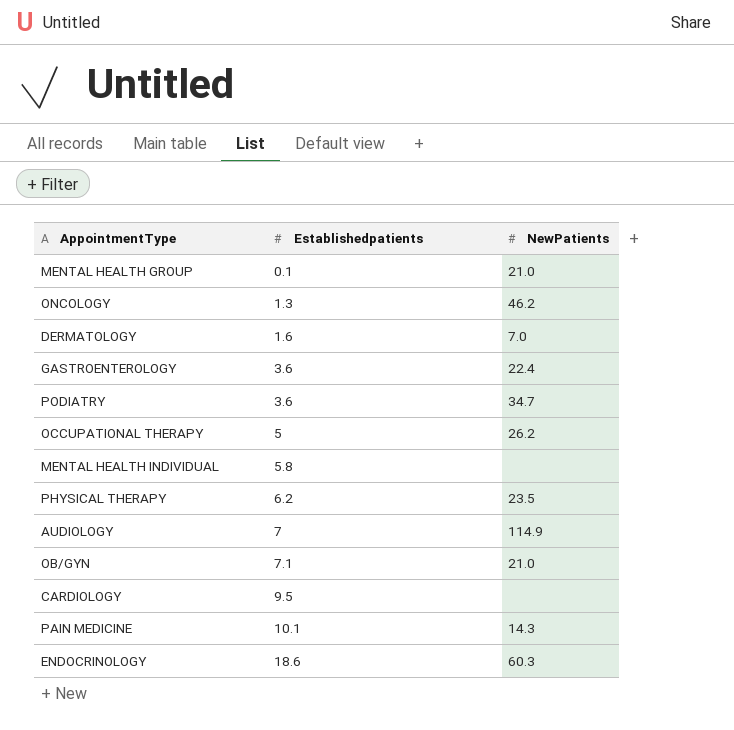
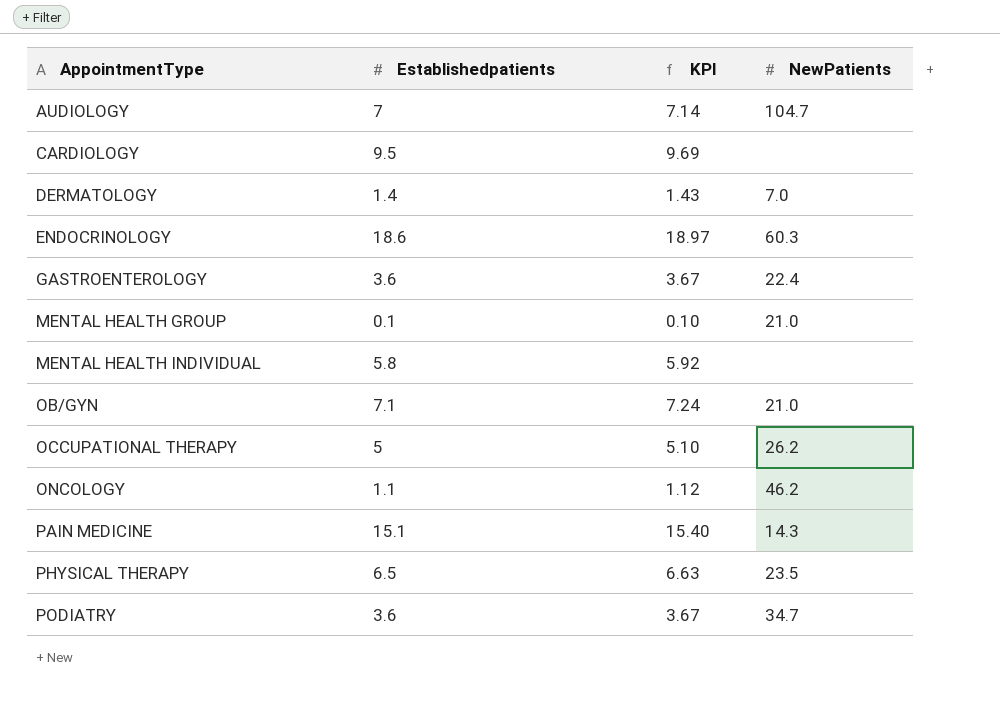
row order: Establishedpatients ascending -> AppointmentType ascending
column KPI | formula: none -> [Establishedpatients] * 1.02
AUDIOLOGY | NewPatients: 114.9 -> 104.7
DERMATOLOGY | Establishedpatients: 1.6 -> 1.4
ONCOLOGY | Establishedpatients: 1.3 -> 1.1
PAIN MEDICINE | Establishedpatients: 10.1 -> 15.1
PHYSICAL THERAPY | Establishedpatients: 6.2 -> 6.5

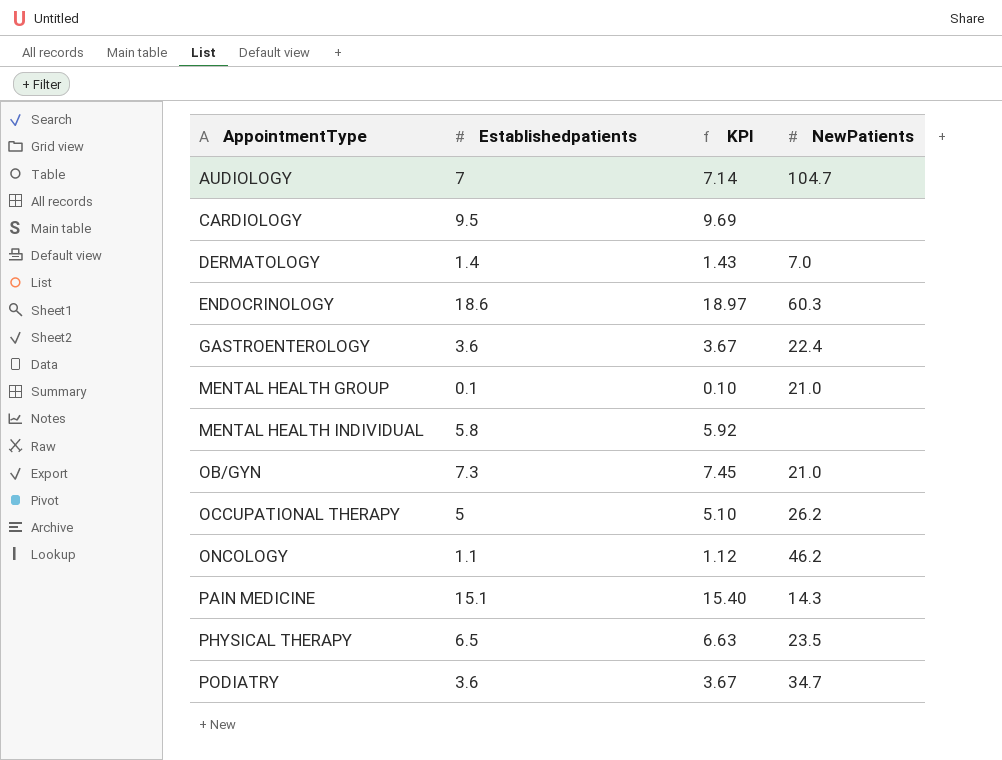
OB/GYN | Establishedpatients: 7.1 -> 7.3
OB/GYN | KPI: 7.24 -> 7.45

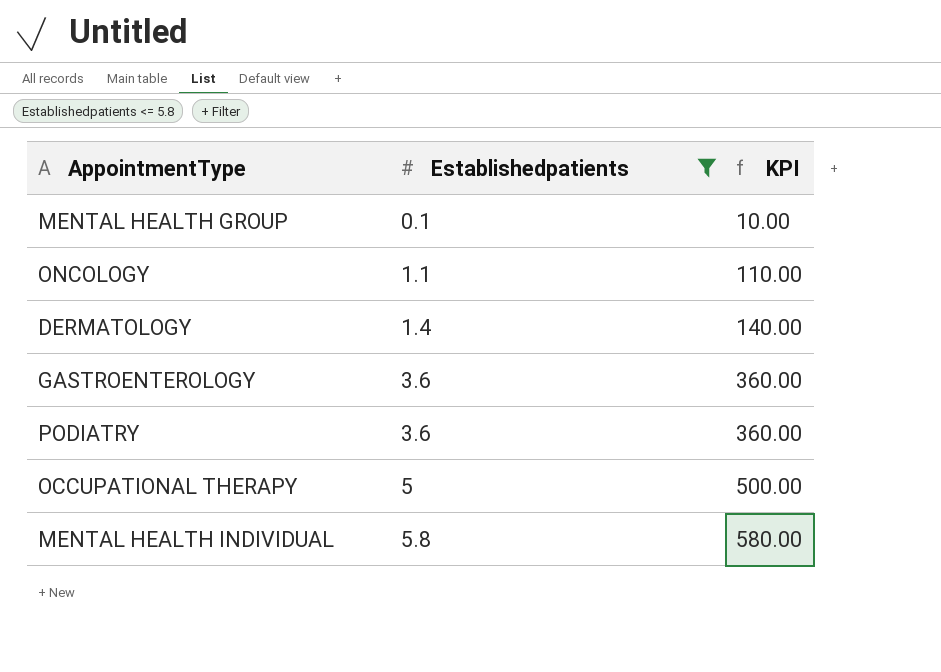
filter: none -> Establishedpatients <= 5.8
row order: AppointmentType ascending -> Establishedpatients ascending
column NewPatients | position: 4 -> none
column KPI | formula: [Establishedpatients] * 1.02 -> [Establishedpatients] * 100

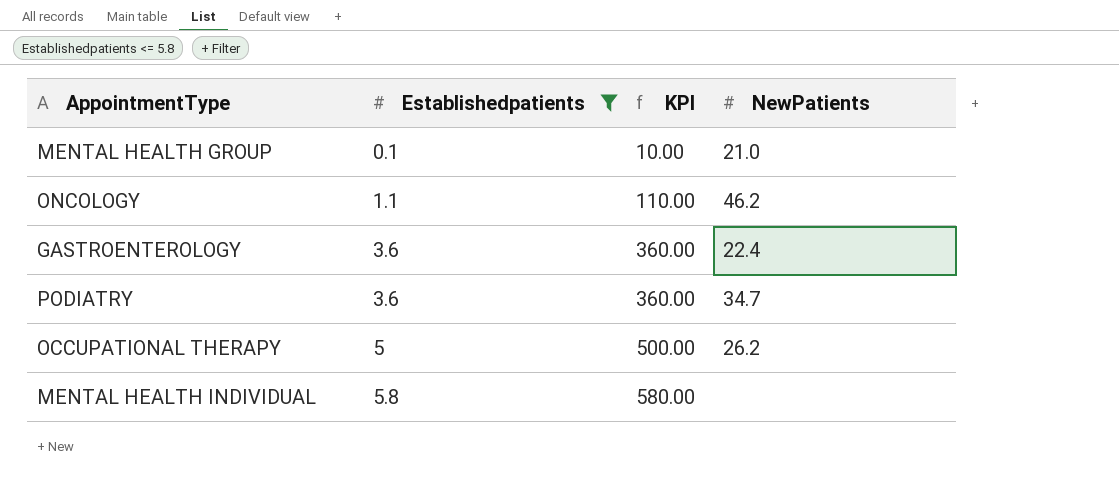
column NewPatients | position: none -> 4
row DERMATOLOGY: 1.4 | 140.00 -> none

